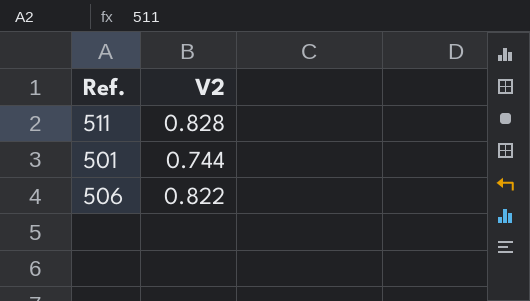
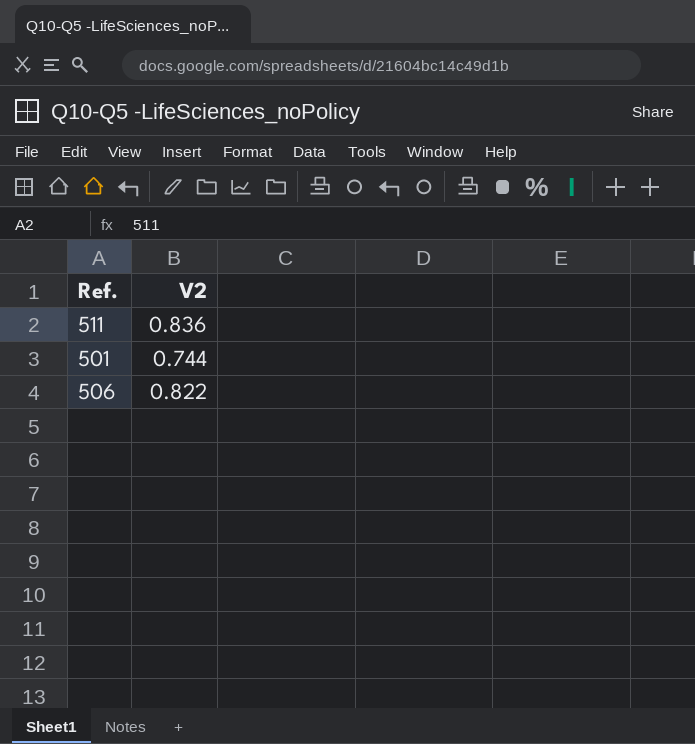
511 | V2: 0.828 -> 0.836

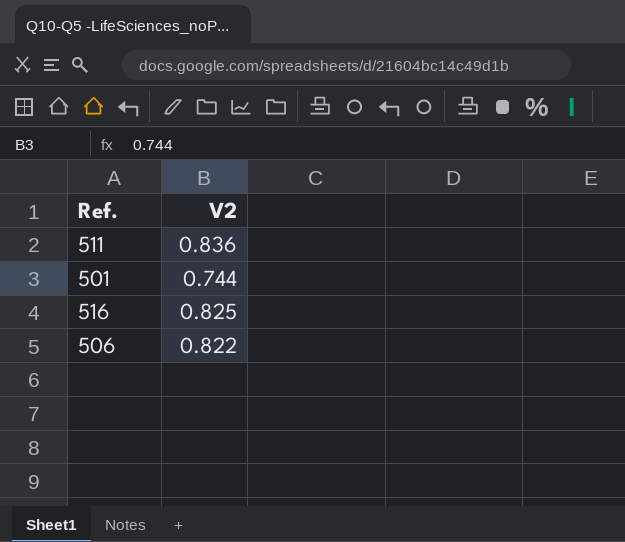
row 516: none -> 0.825

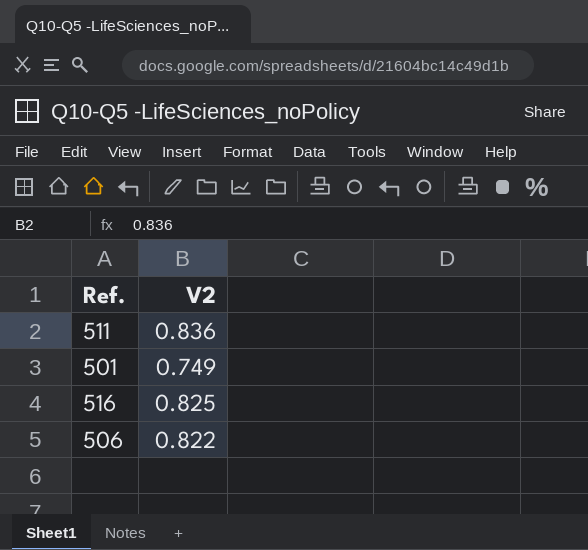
501 | V2: 0.744 -> 0.749

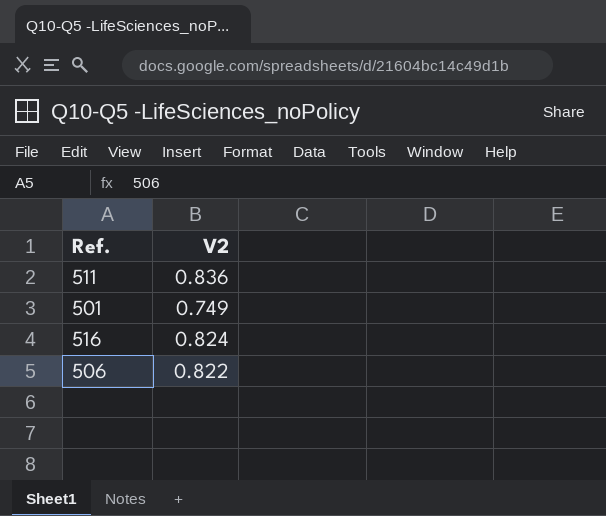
516 | V2: 0.825 -> 0.824

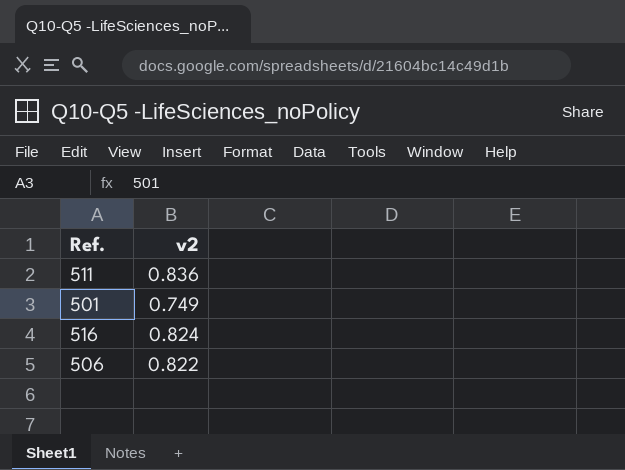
column name: V2 -> v2

